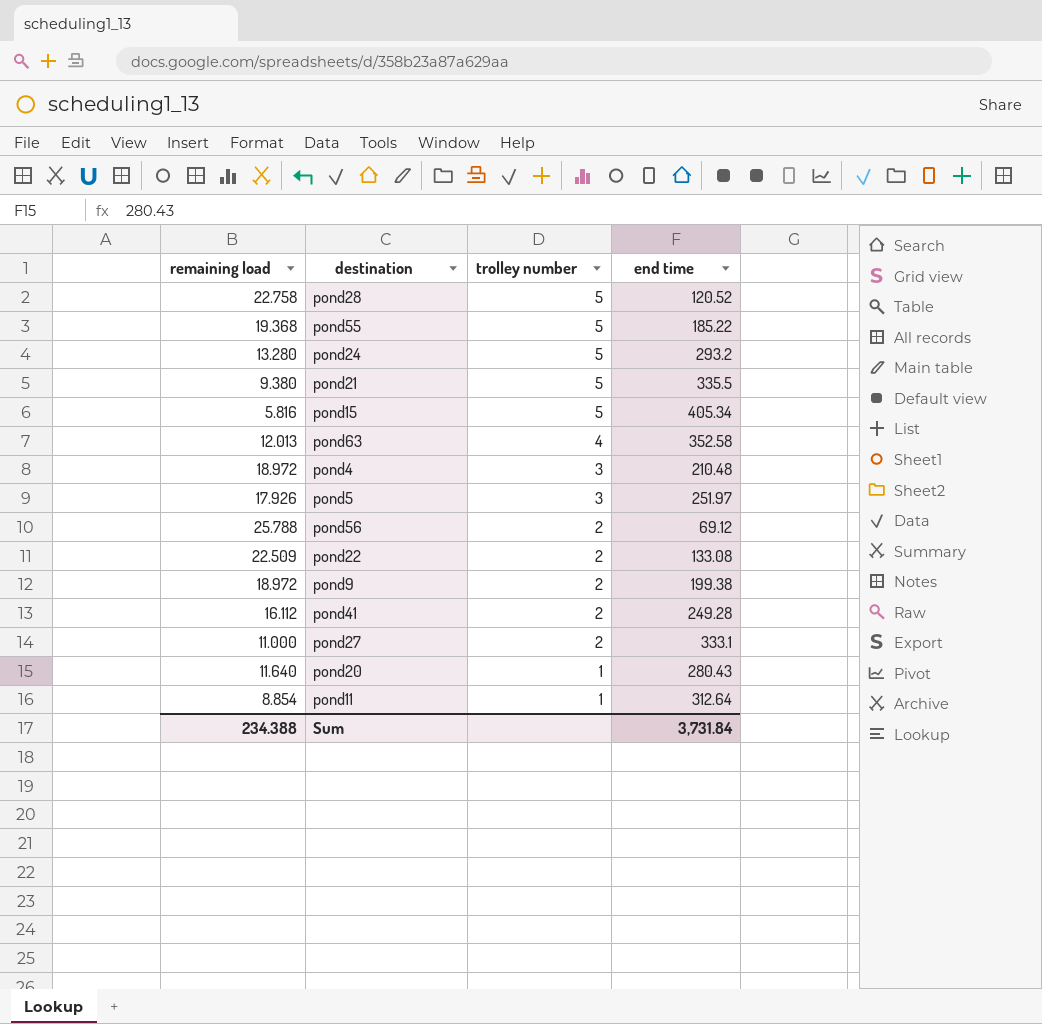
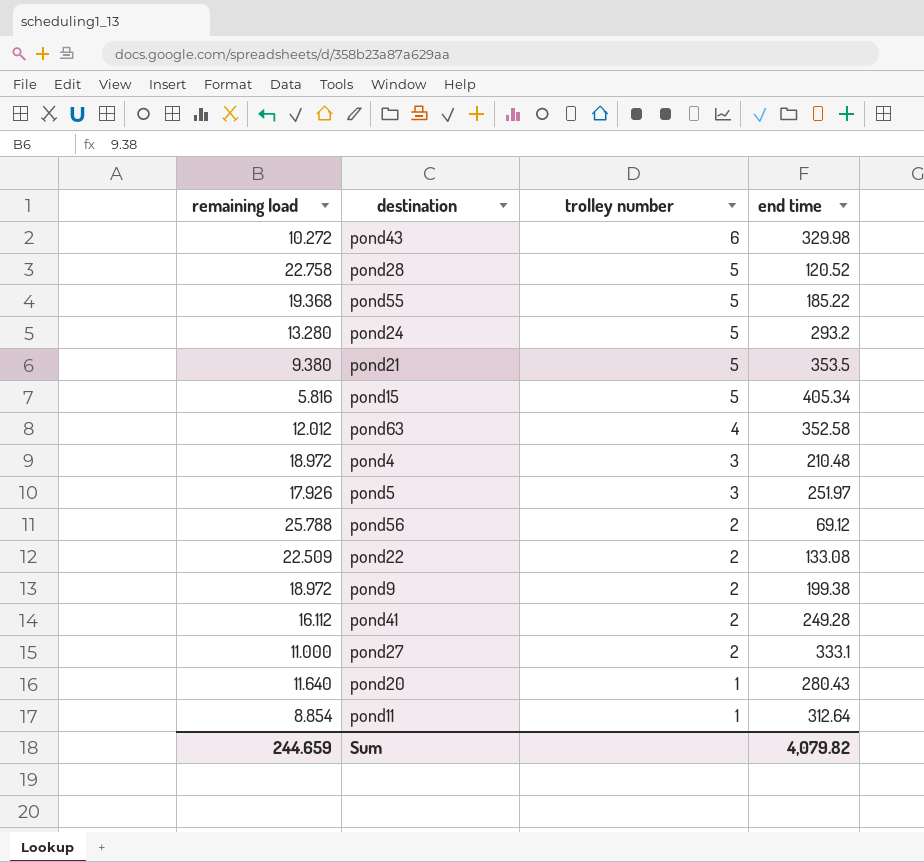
row pond43: none -> 10.272 | 6 | 329.98
pond21 | end time: 335.5 -> 353.5
pond63 | remaining load: 12.013 -> 12.012
Sum | remaining load: 234.388 -> 244.659
Sum | end time: 3,731.84 -> 4,079.82

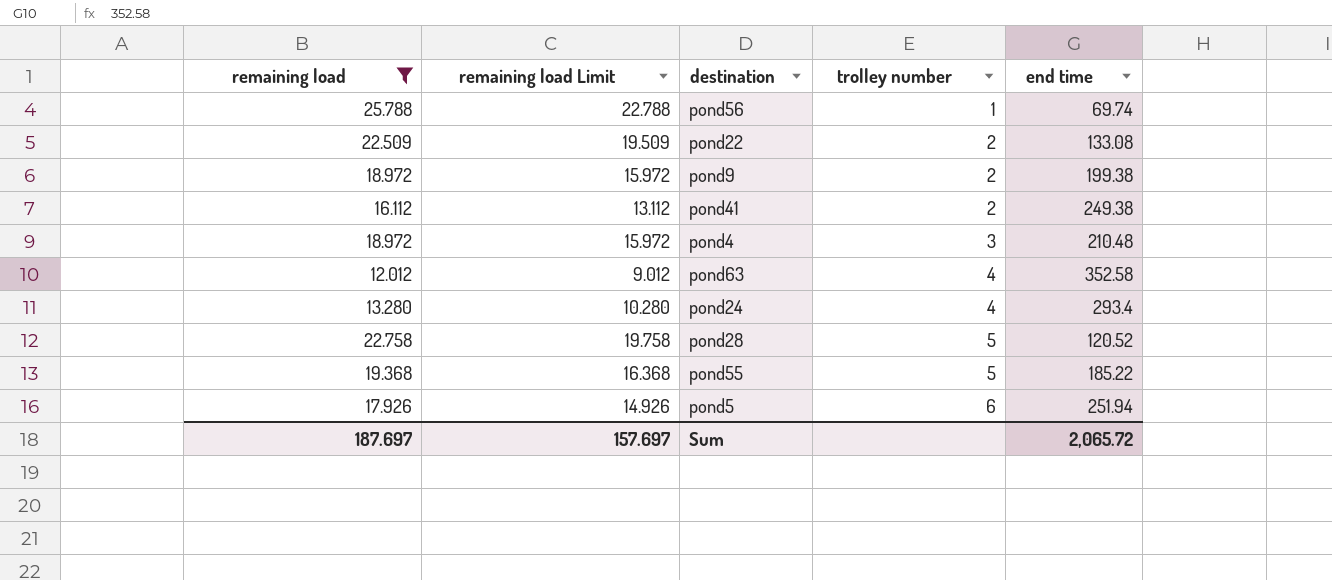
filter: none -> remaining load >= 12.012
row order: trolley number descending -> trolley number ascending
column remaining load Limit | formula: none -> [remaining load] - 3
pond56 | trolley number: 2 -> 1
pond56 | end time: 69.12 -> 69.74
pond41 | end time: 249.28 -> 249.38
pond24 | trolley number: 5 -> 4
pond24 | end time: 293.2 -> 293.4
pond5 | trolley number: 3 -> 6
pond5 | end time: 251.97 -> 251.94
Sum | remaining load: 244.659 -> 187.697
Sum | end time: 4,079.82 -> 2,065.72

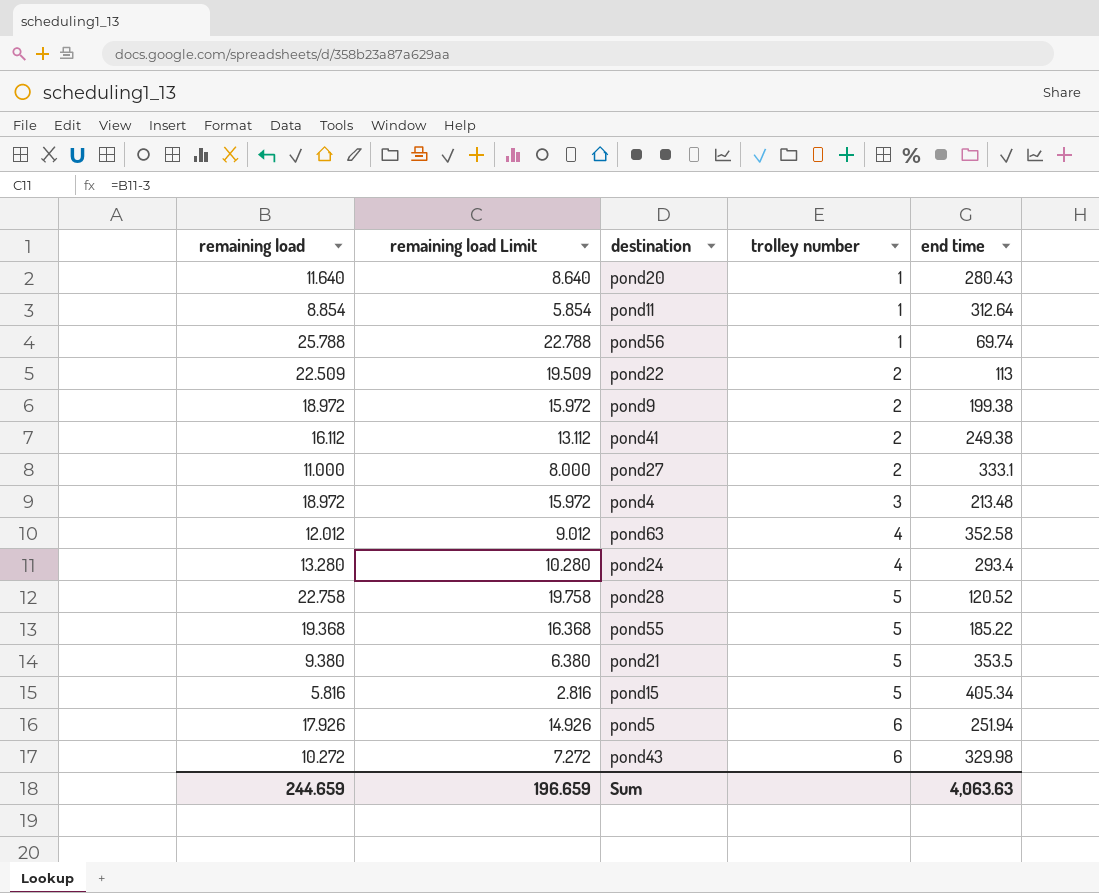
filter: remaining load >= 12.012 -> none
pond22 | end time: 133.08 -> 113
pond4 | end time: 210.48 -> 213.48
Sum | remaining load: 187.697 -> 244.659
Sum | remaining load Limit: 157.697 -> 196.659
Sum | end time: 2,065.72 -> 4,063.63

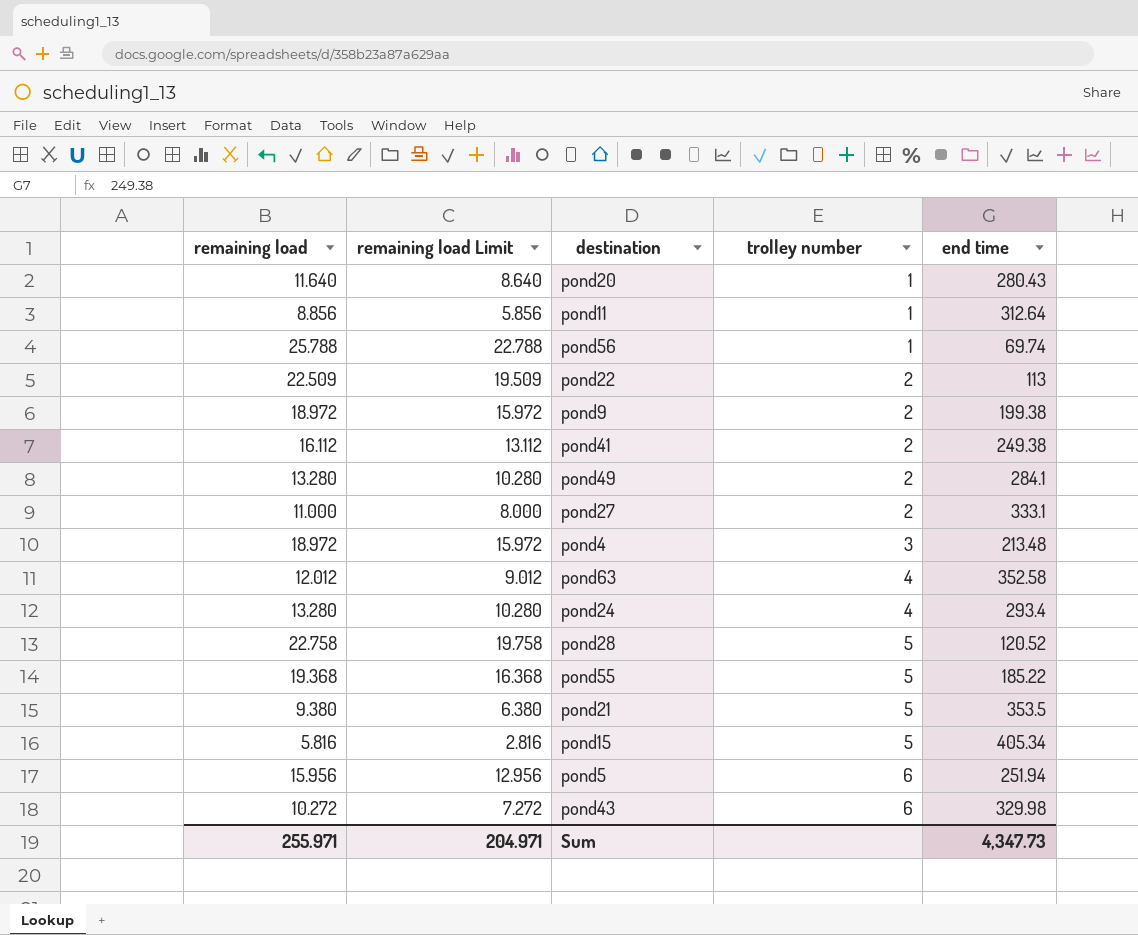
pond11 | remaining load: 8.854 -> 8.856
pond11 | remaining load Limit: 5.854 -> 5.856
row pond49: none -> 13.280 | 10.280 | 2 | 284.1
pond5 | remaining load: 17.926 -> 15.956
pond5 | remaining load Limit: 14.926 -> 12.956
Sum | remaining load: 244.659 -> 255.971
Sum | remaining load Limit: 196.659 -> 204.971
Sum | end time: 4,063.63 -> 4,347.73

